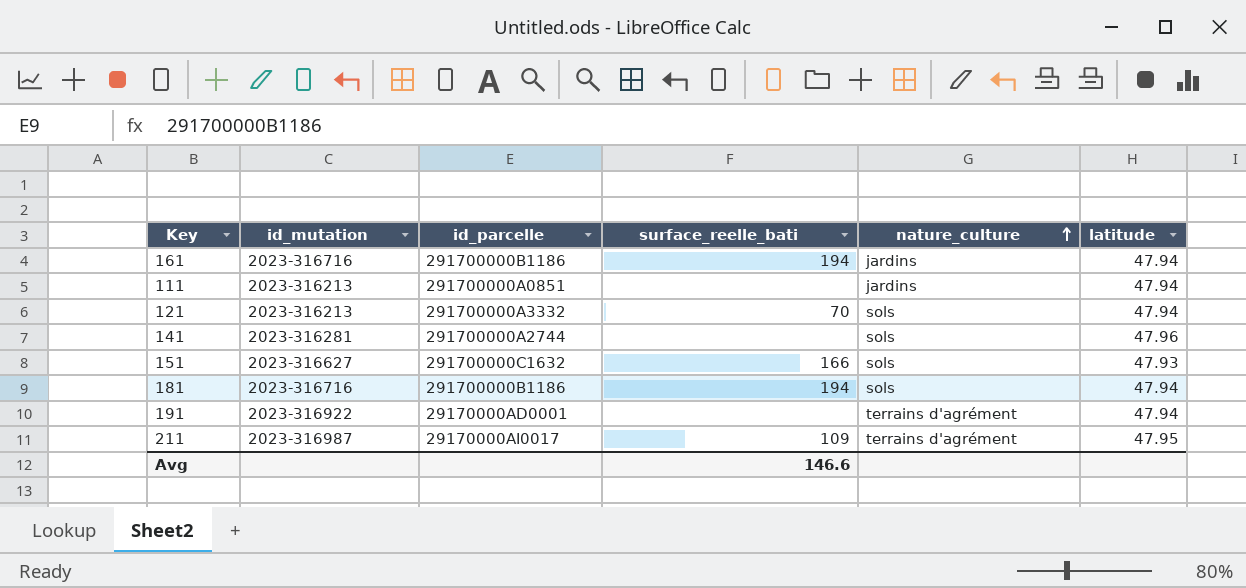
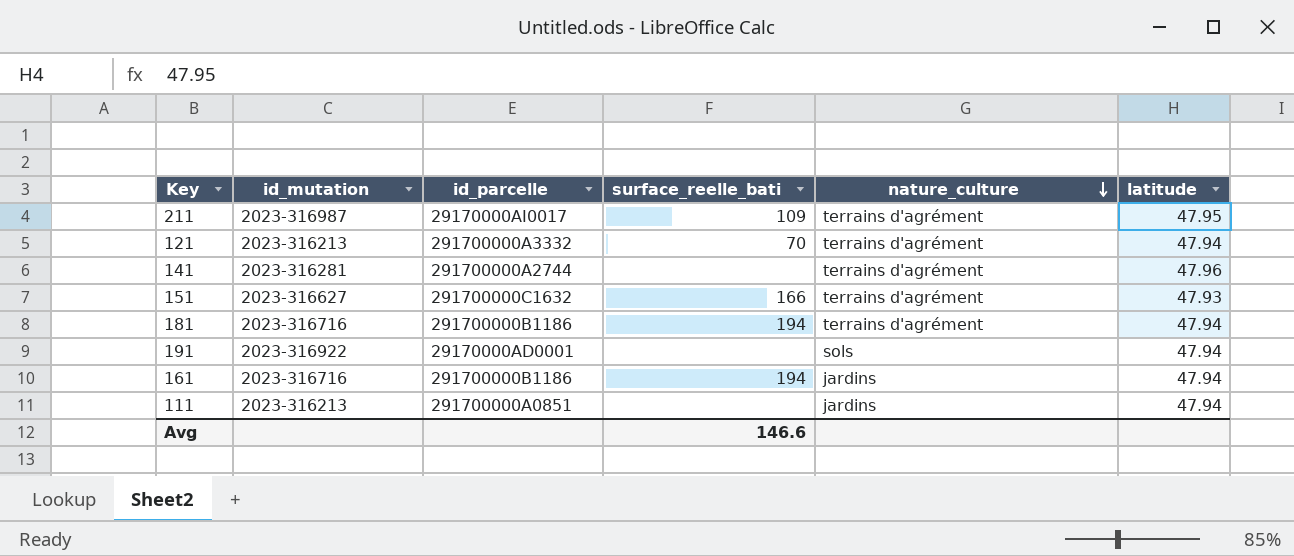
row order: nature_culture ascending -> nature_culture descending
121 | nature_culture: sols -> terrains d'agrément
141 | nature_culture: sols -> terrains d'agrément
151 | nature_culture: sols -> terrains d'agrément
181 | nature_culture: sols -> terrains d'agrément
191 | nature_culture: terrains d'agrément -> sols

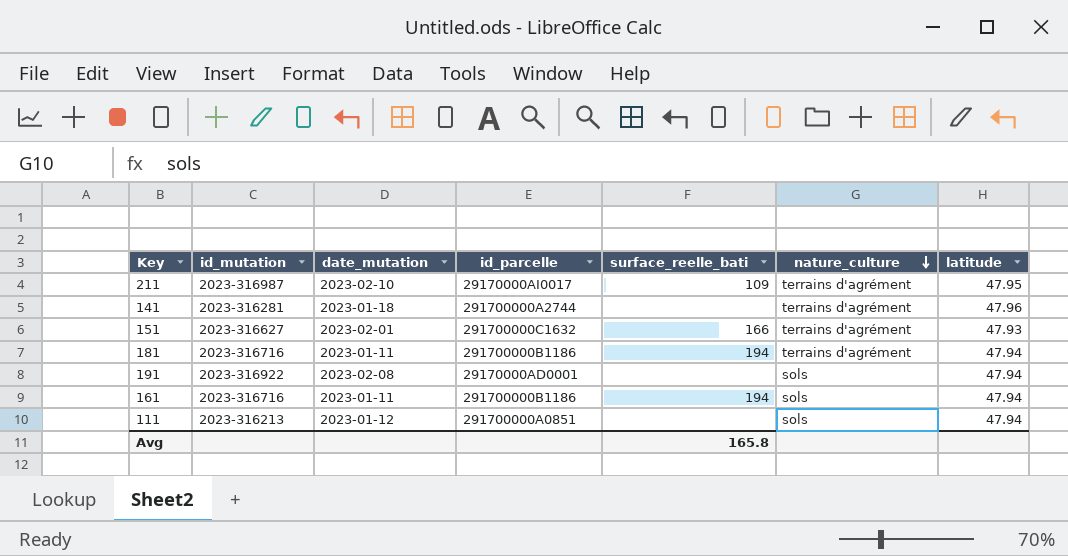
column date_mutation | position: none -> 3
row 121: 2023-316213 | 291700000A3332 | 70 | terrains d'agrément | 47.94 -> none
161 | nature_culture: jardins -> sols
111 | nature_culture: jardins -> sols
Avg | surface_reelle_bati: 146.6 -> 165.8

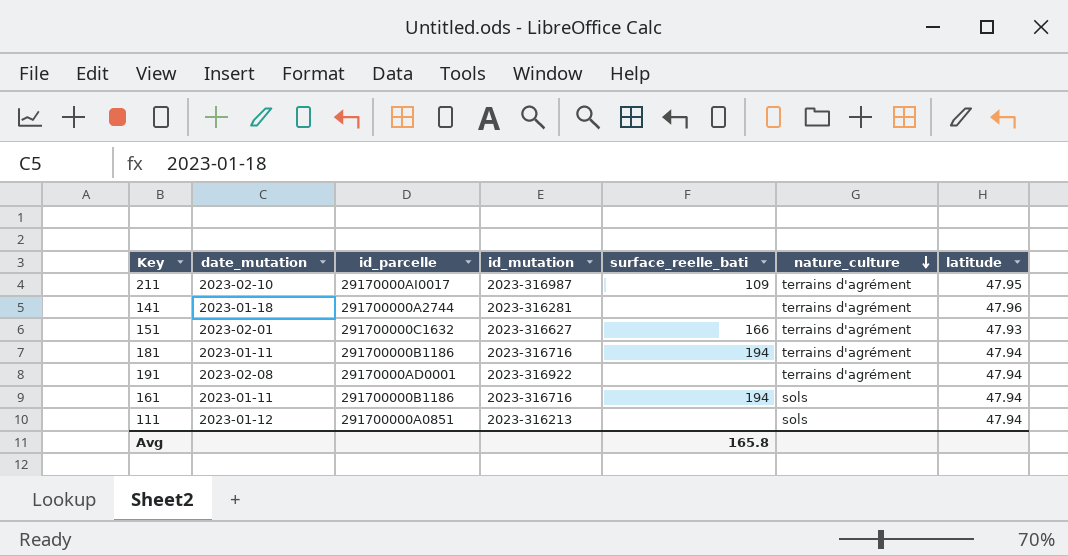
column id_mutation | position: 2 -> 4
191 | nature_culture: sols -> terrains d'agrément

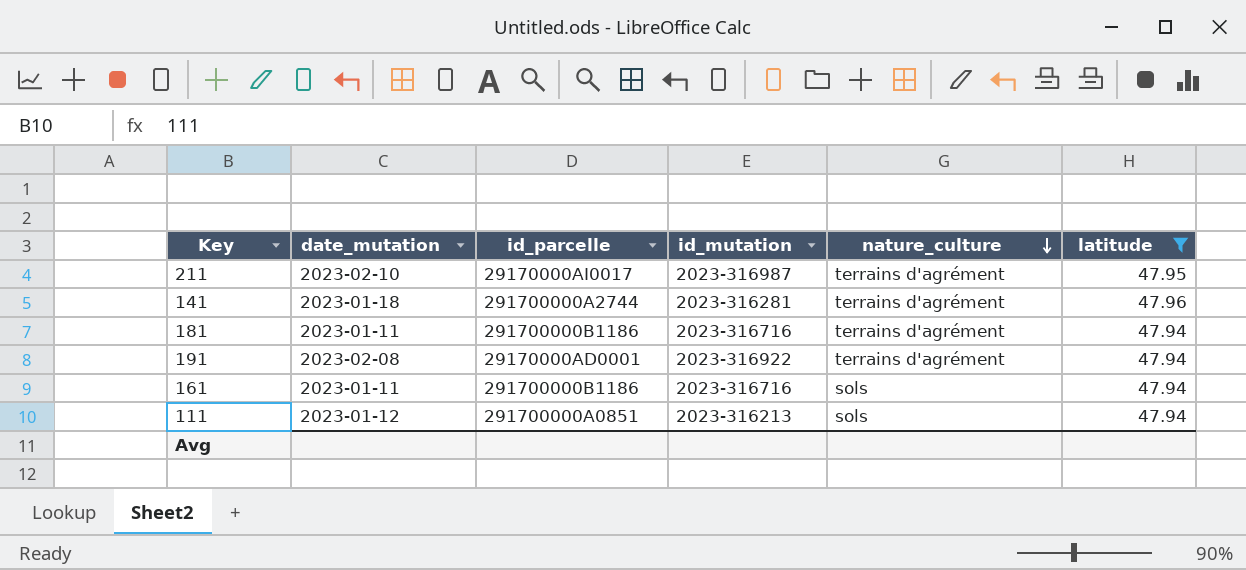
filter: none -> latitude != 47.93
column surface_reelle_bati | position: 5 -> none

